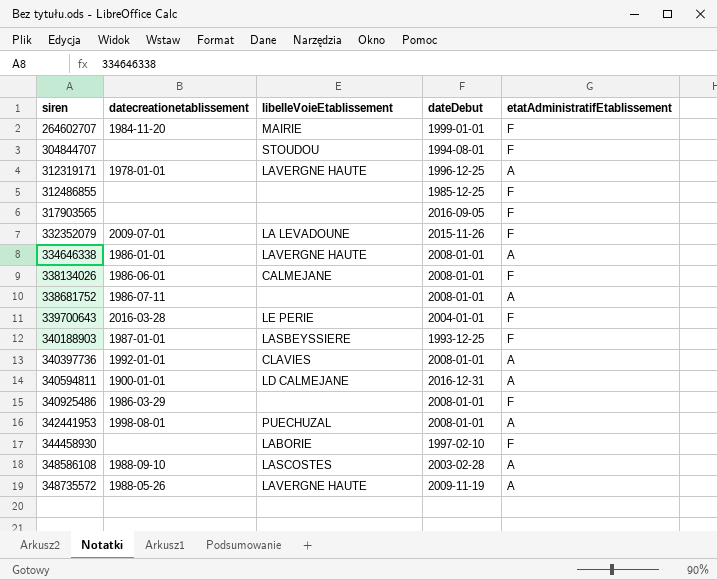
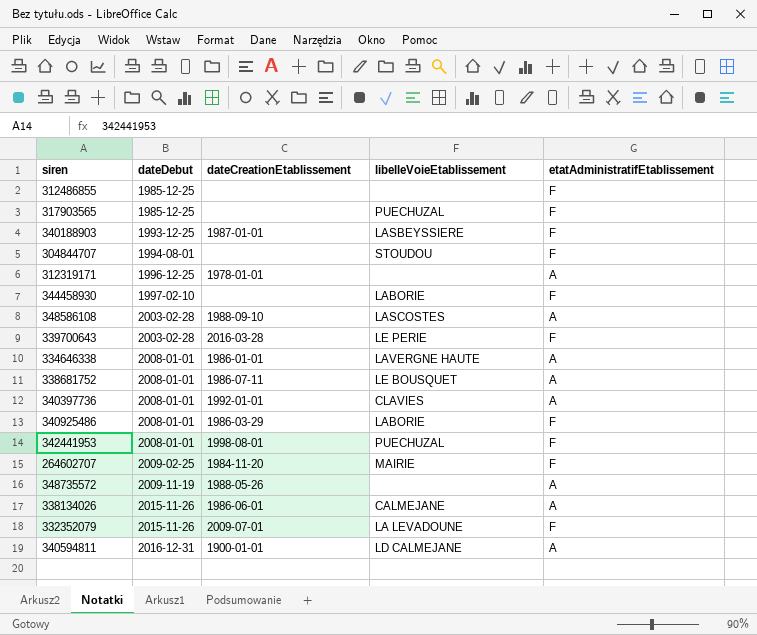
row order: siren ascending -> dateDebut ascending
column dateDebut | position: 4 -> 2
column name: datecreationetablissement -> dateCreationEtablissement
317903565 | dateDebut: 2016-09-05 -> 1985-12-25
317903565 | libelleVoieEtablissement: none -> PUECHUZAL
312319171 | libelleVoieEtablissement: LAVERGNE HAUTE -> none
339700643 | dateDebut: 2004-01-01 -> 2003-02-28
338681752 | libelleVoieEtablissement: none -> LE BOUSQUET
340925486 | libelleVoieEtablissement: none -> LABORIE
342441953 | etatAdministratifEtablissement: A -> F
264602707 | dateDebut: 1999-01-01 -> 2009-02-25
348735572 | libelleVoieEtablissement: LAVERGNE HAUTE -> none
338134026 | dateDebut: 2008-01-01 -> 2015-11-26
338134026 | etatAdministratifEtablissement: F -> A

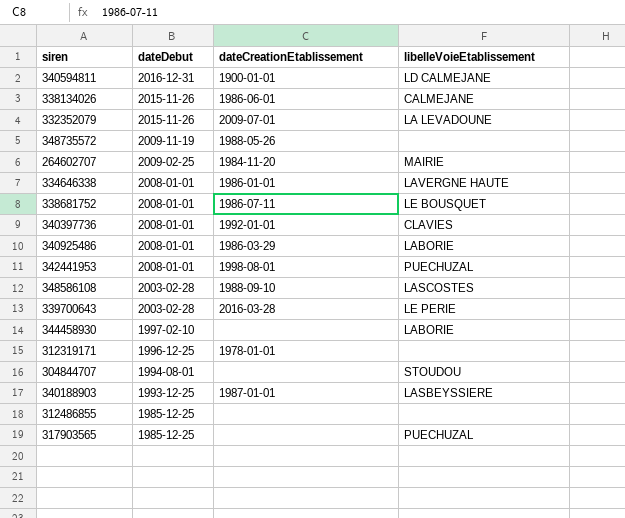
row order: dateDebut ascending -> dateDebut descending
column etatAdministratifEtablissement | position: 5 -> none

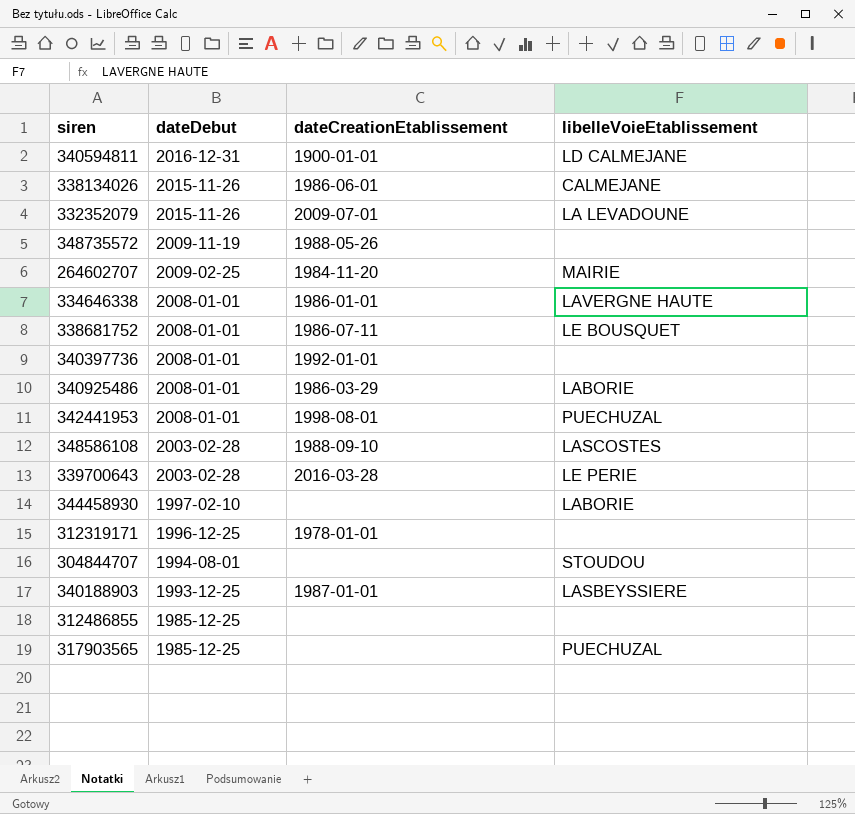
340397736 | libelleVoieEtablissement: CLAVIES -> none

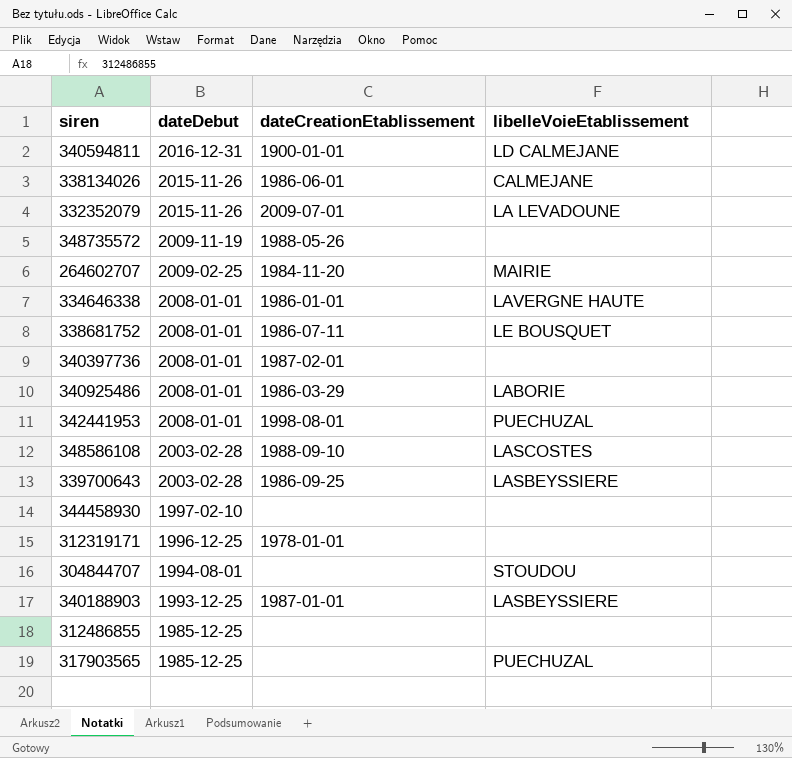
340397736 | dateCreationEtablissement: 1992-01-01 -> 1987-02-01
339700643 | dateCreationEtablissement: 2016-03-28 -> 1986-09-25
339700643 | libelleVoieEtablissement: LE PERIE -> LASBEYSSIERE
344458930 | libelleVoieEtablissement: LABORIE -> none

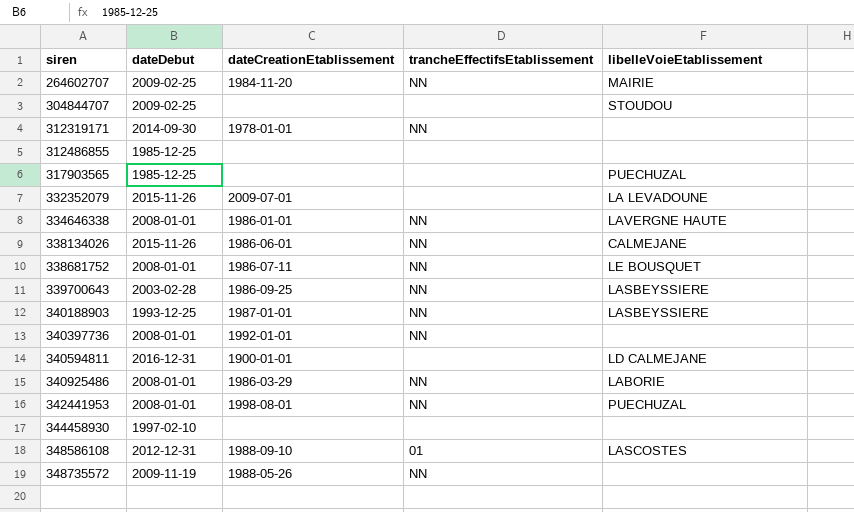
row order: dateDebut descending -> siren ascending
column trancheEffectifsEtablissement | position: none -> 4
304844707 | dateDebut: 1994-08-01 -> 2009-02-25
312319171 | dateDebut: 1996-12-25 -> 2014-09-30
340397736 | dateCreationEtablissement: 1987-02-01 -> 1992-01-01
348586108 | dateDebut: 2003-02-28 -> 2012-12-31

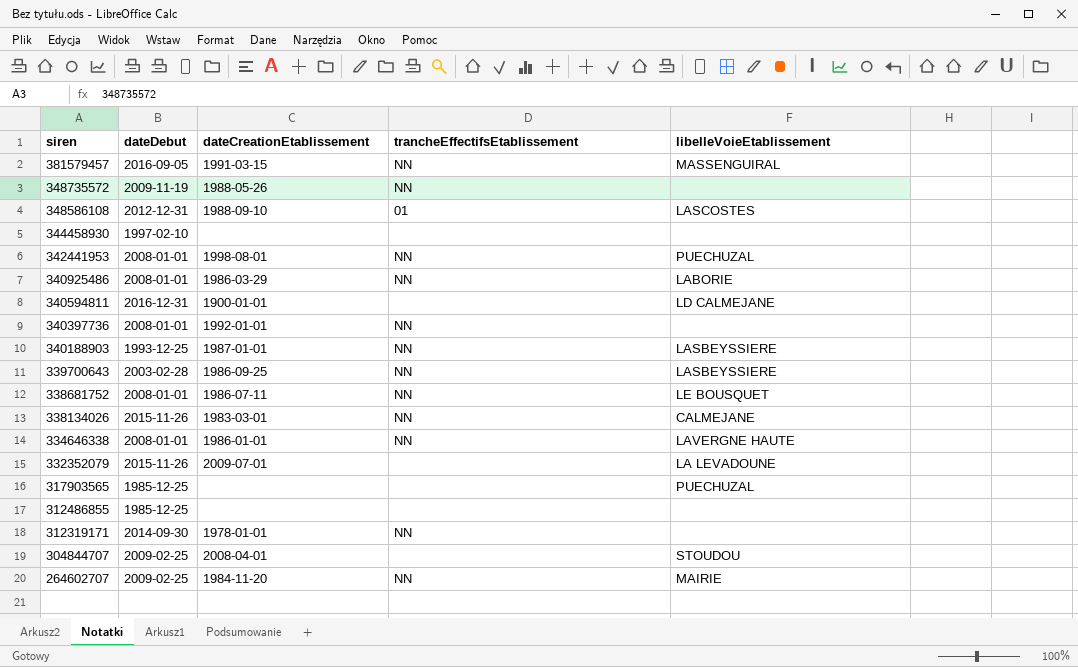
row order: siren ascending -> siren descending
row 381579457: none -> 2016-09-05 | 1991-03-15 | NN | MASSENGUIRAL
338134026 | dateCreationEtablissement: 1986-06-01 -> 1983-03-01
304844707 | dateCreationEtablissement: none -> 2008-04-01

